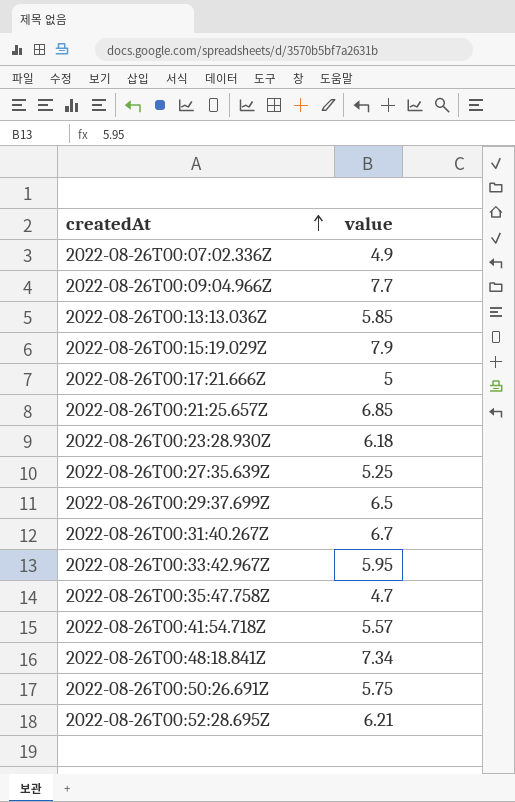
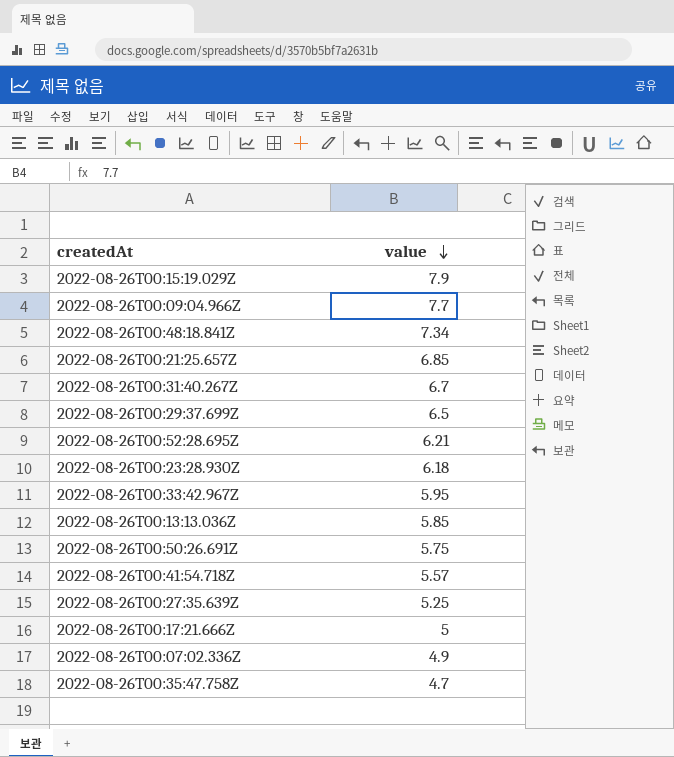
row order: createdAt ascending -> value descending

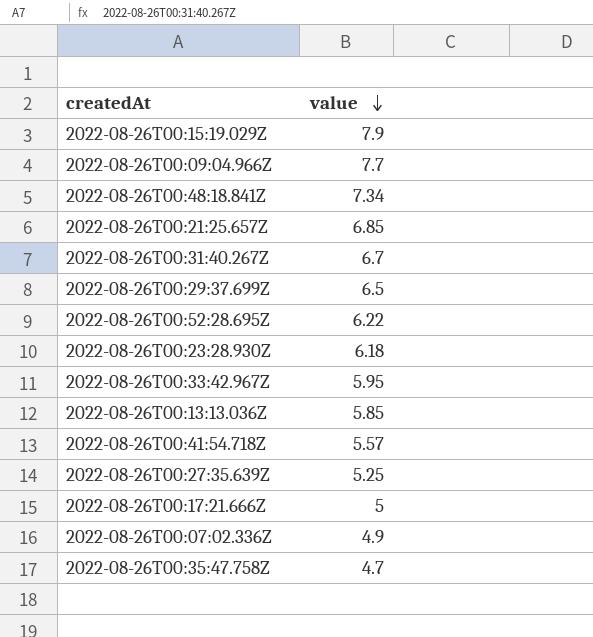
row 2022-08-26T00:50:26.691Z: 5.75 -> none
2022-08-26T00:52:28.695Z | value: 6.21 -> 6.22

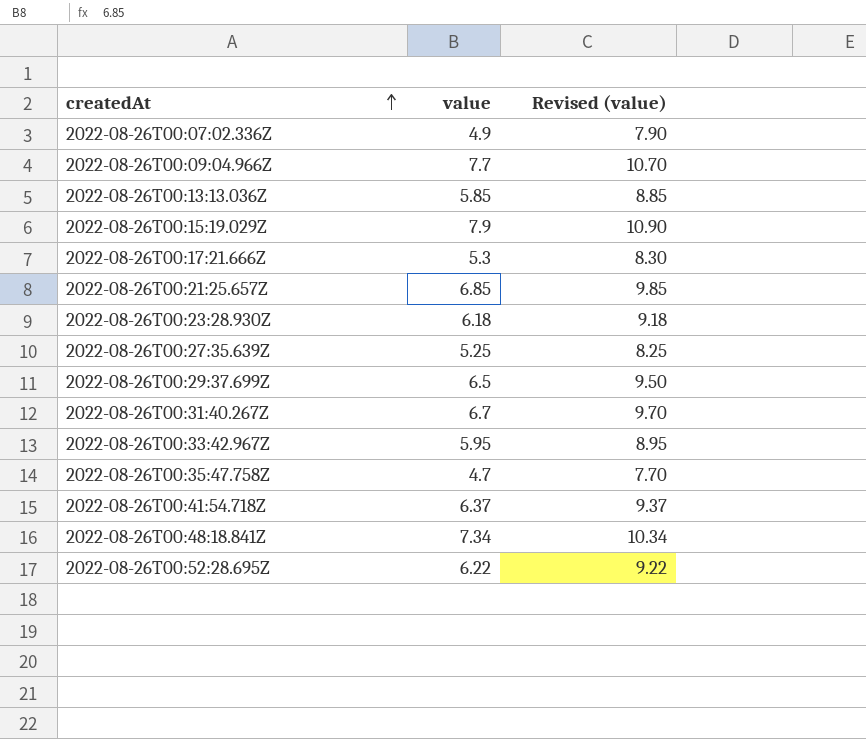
row order: value descending -> createdAt ascending
column Revised (value) | formula: none -> [value] + 3
2022-08-26T00:17:21.666Z | value: 5 -> 5.3
2022-08-26T00:41:54.718Z | value: 5.57 -> 6.37

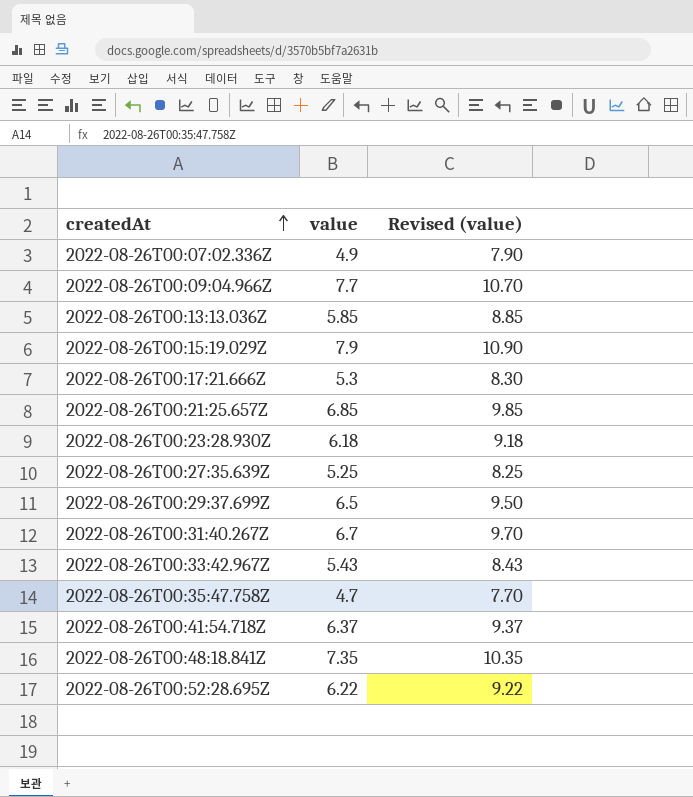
2022-08-26T00:33:42.967Z | value: 5.95 -> 5.43
2022-08-26T00:33:42.967Z | Revised (value): 8.95 -> 8.43
2022-08-26T00:48:18.841Z | value: 7.34 -> 7.35
2022-08-26T00:48:18.841Z | Revised (value): 10.34 -> 10.35

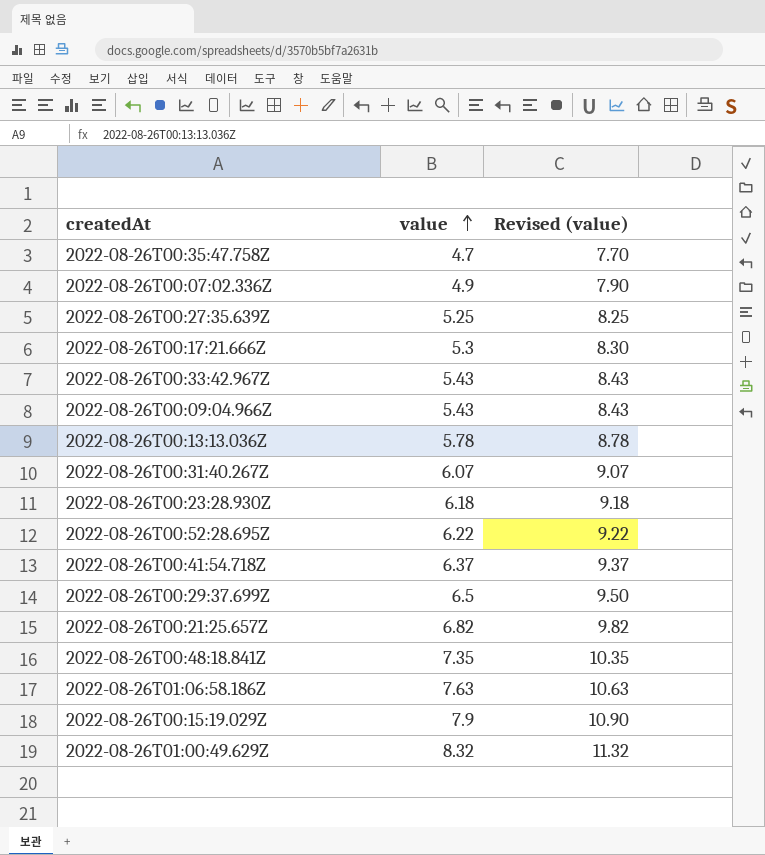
row order: createdAt ascending -> value ascending
2022-08-26T00:09:04.966Z | value: 7.7 -> 5.43
2022-08-26T00:09:04.966Z | Revised (value): 10.70 -> 8.43
2022-08-26T00:13:13.036Z | value: 5.85 -> 5.78
2022-08-26T00:13:13.036Z | Revised (value): 8.85 -> 8.78
2022-08-26T00:31:40.267Z | value: 6.7 -> 6.07
2022-08-26T00:31:40.267Z | Revised (value): 9.70 -> 9.07
2022-08-26T00:21:25.657Z | value: 6.85 -> 6.82
2022-08-26T00:21:25.657Z | Revised (value): 9.85 -> 9.82
row 2022-08-26T01:06:58.186Z: none -> 7.63 | 10.63
row 2022-08-26T01:00:49.629Z: none -> 8.32 | 11.32

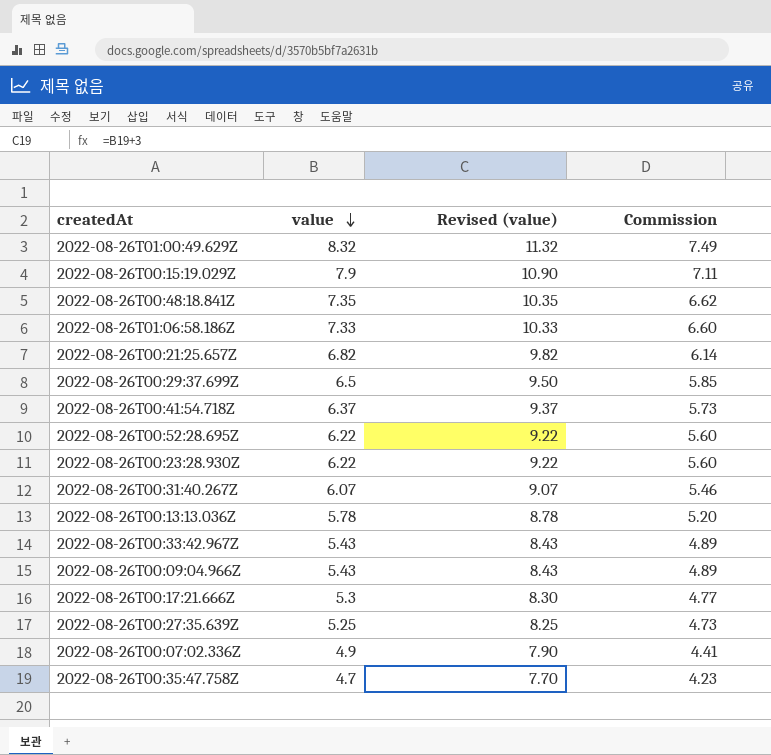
row order: value ascending -> value descending
column Commission | formula: none -> [value] * 0.9
2022-08-26T01:06:58.186Z | value: 7.63 -> 7.33
2022-08-26T01:06:58.186Z | Revised (value): 10.63 -> 10.33
2022-08-26T00:23:28.930Z | value: 6.18 -> 6.22
2022-08-26T00:23:28.930Z | Revised (value): 9.18 -> 9.22

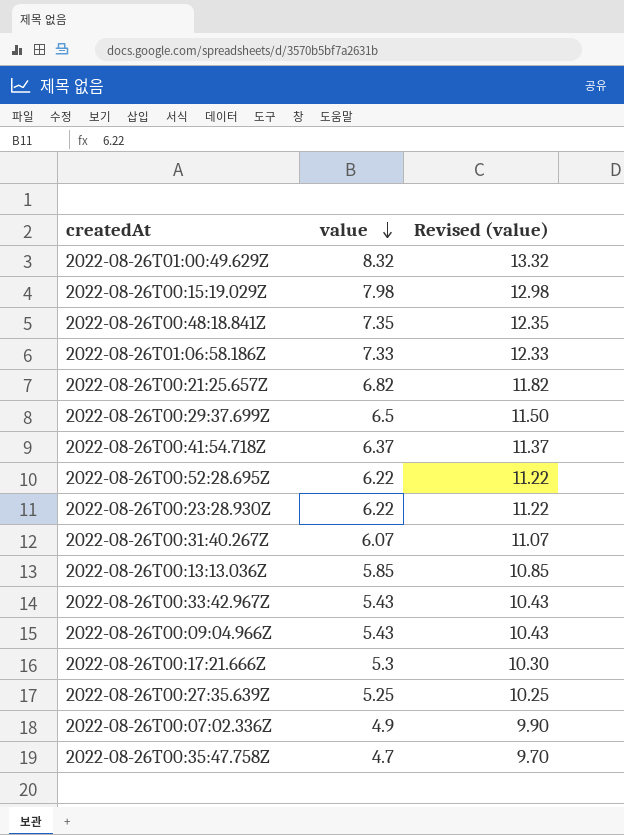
column Commission | formula: [value] * 0.9 -> none
column Revised (value) | formula: [value] + 3 -> [value] + 5
2022-08-26T00:15:19.029Z | value: 7.9 -> 7.98
2022-08-26T00:13:13.036Z | value: 5.78 -> 5.85

